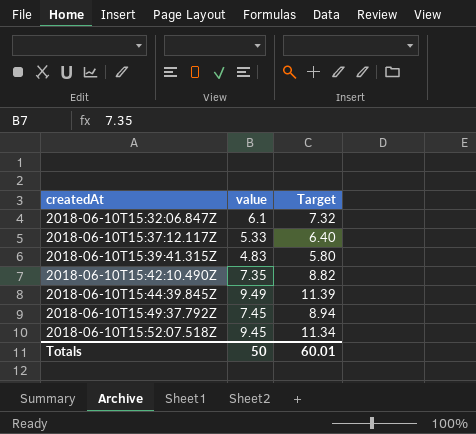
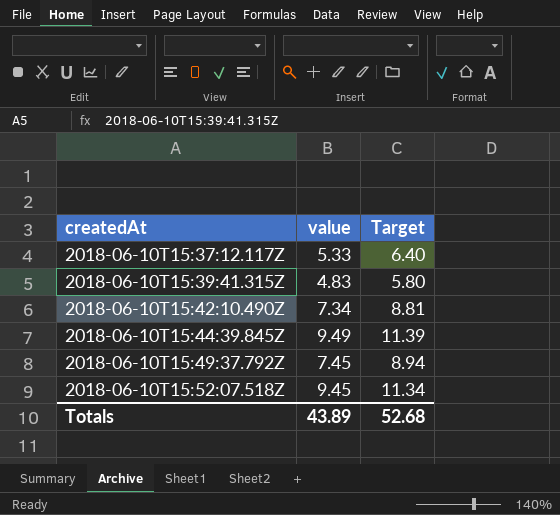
row 2018-06-10T15:32:06.847Z: 6.1 | 7.32 -> none
2018-06-10T15:42:10.490Z | value: 7.35 -> 7.34
2018-06-10T15:42:10.490Z | Target: 8.82 -> 8.81
Totals | value: 50 -> 43.89
Totals | Target: 60.01 -> 52.68

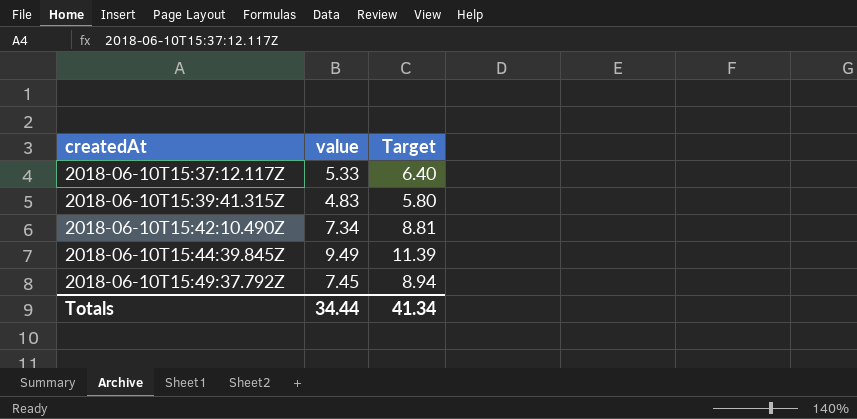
row 2018-06-10T15:52:07.518Z: 9.45 | 11.34 -> none
Totals | value: 43.89 -> 34.44
Totals | Target: 52.68 -> 41.34

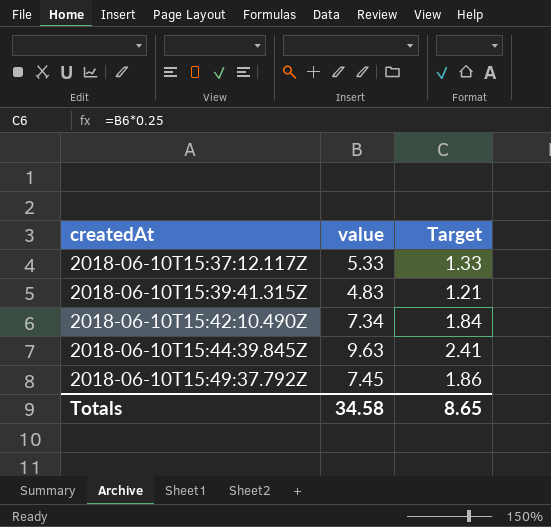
column Target | formula: [value] * 1.2 -> [value] * 0.25
2018-06-10T15:44:39.845Z | value: 9.49 -> 9.63
Totals | value: 34.44 -> 34.58
Totals | Target: 41.34 -> 8.65

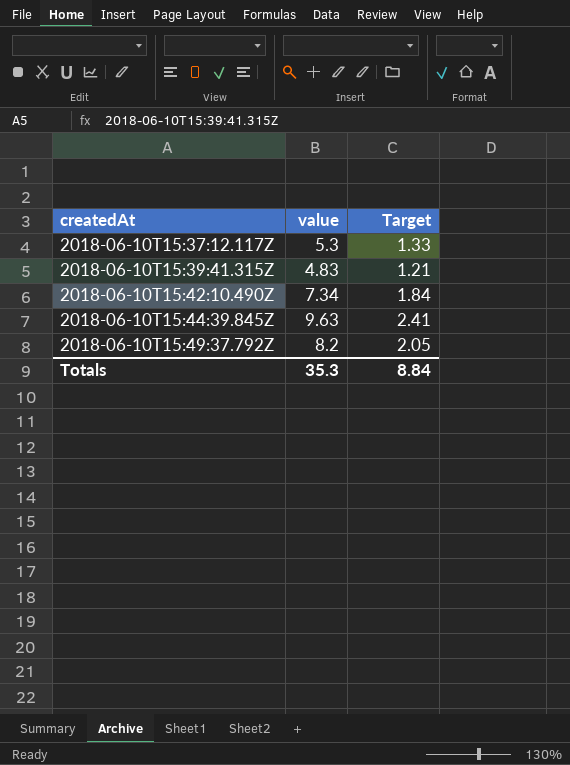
2018-06-10T15:37:12.117Z | value: 5.33 -> 5.3
2018-06-10T15:49:37.792Z | value: 7.45 -> 8.2
2018-06-10T15:49:37.792Z | Target: 1.86 -> 2.05
Totals | value: 34.58 -> 35.3
Totals | Target: 8.65 -> 8.84

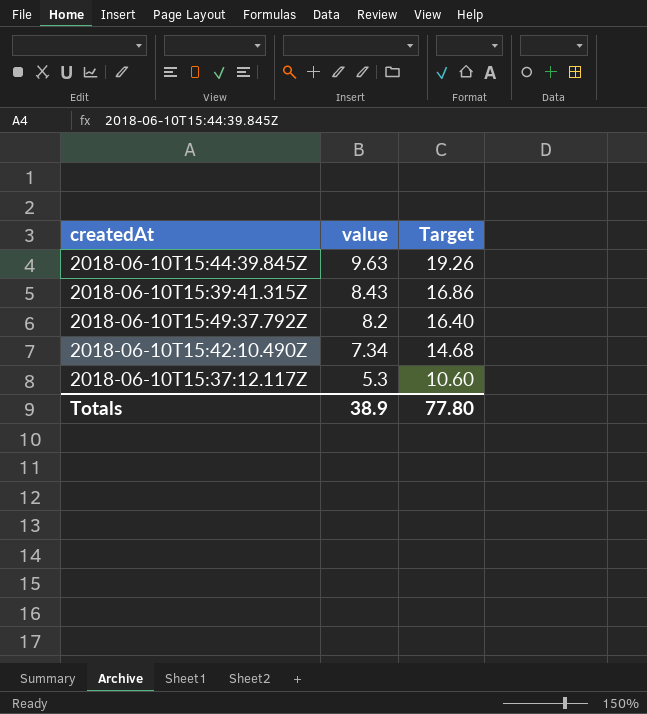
row order: createdAt ascending -> value descending
column Target | formula: [value] * 0.25 -> [value] * 2
2018-06-10T15:39:41.315Z | value: 4.83 -> 8.43
Totals | value: 35.3 -> 38.9
Totals | Target: 8.84 -> 77.80

